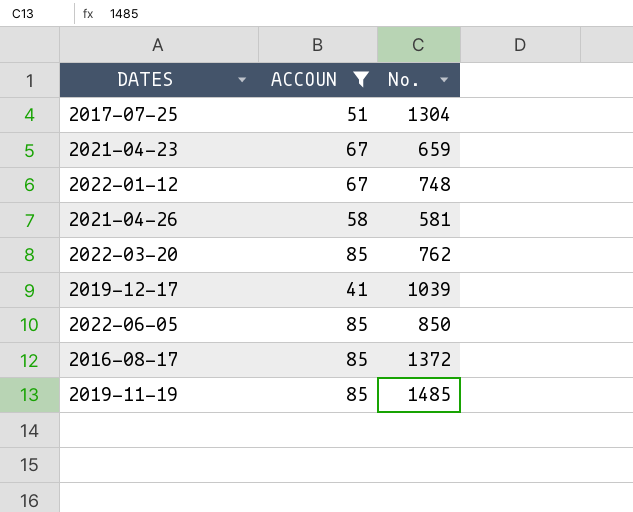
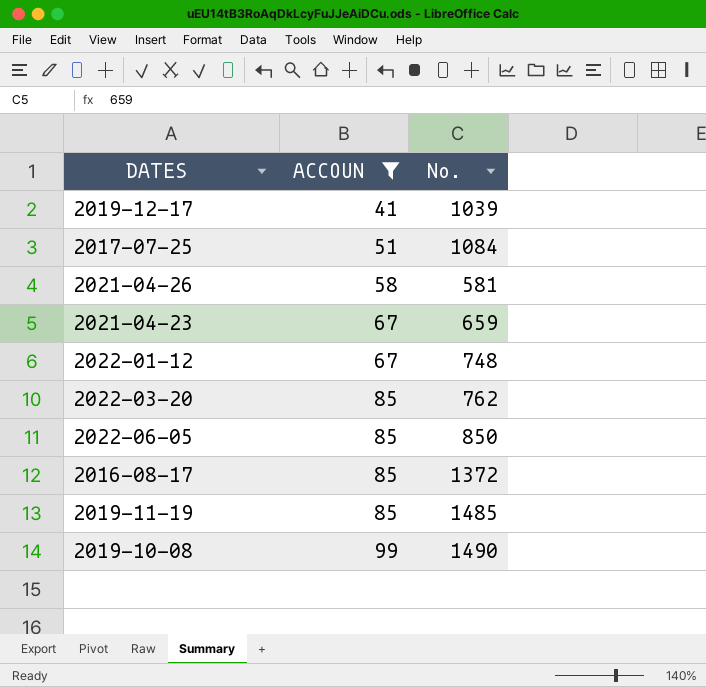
row order: none -> ACCOUN ascending
2017-07-25 | No.: 1304 -> 1084
row 2019-10-08: none -> 99 | 1490

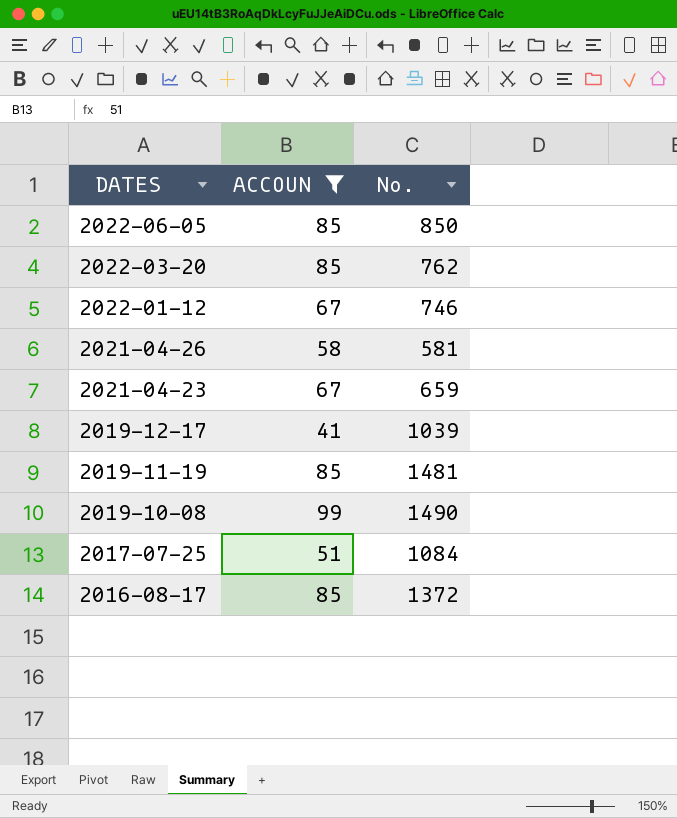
row order: ACCOUN ascending -> DATES descending
2022-01-12 | No.: 748 -> 746
2019-11-19 | No.: 1485 -> 1481

